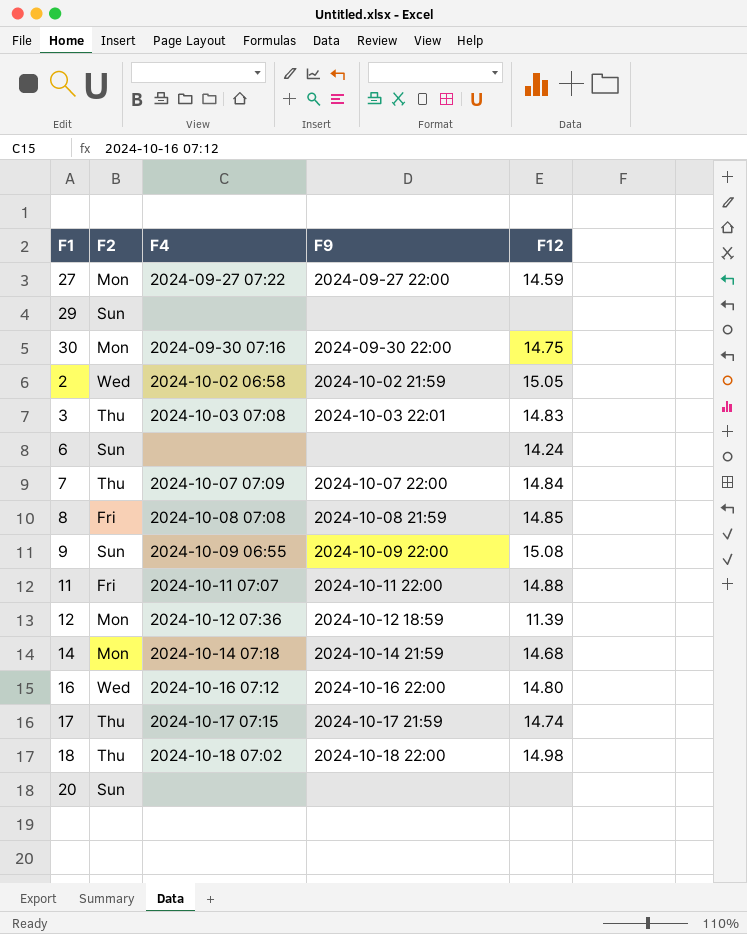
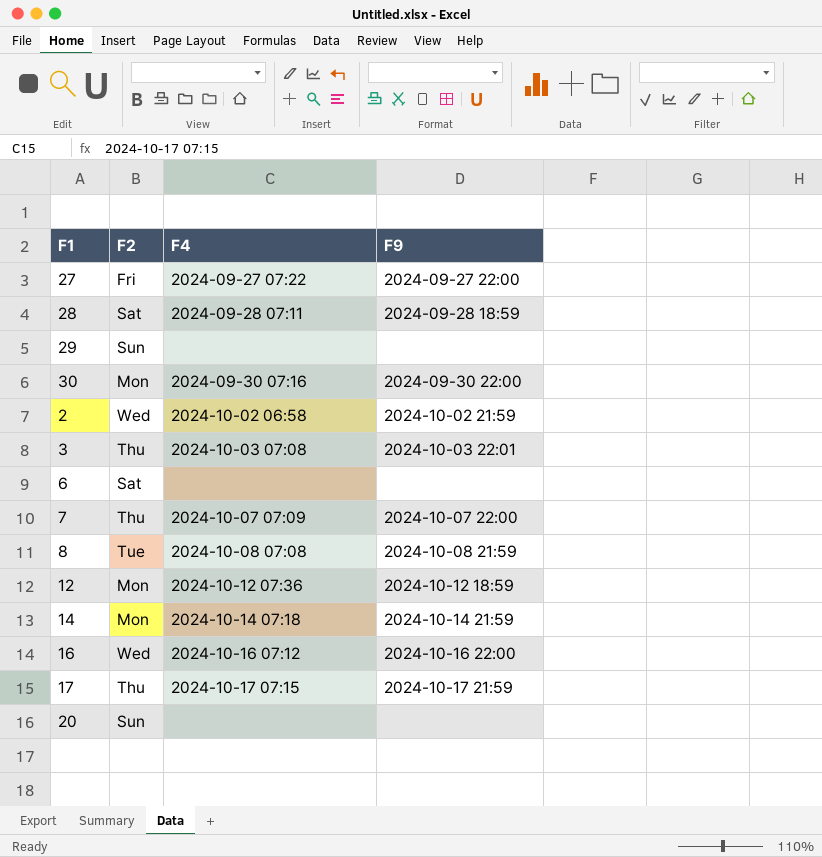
column F12 | position: 5 -> none
row 9: Sun | 2024-10-09 06:55 | 2024-10-09 22:00 | 15.08 -> none
row 11: Fri | 2024-10-11 07:07 | 2024-10-11 22:00 | 14.88 -> none
row 18: Thu | 2024-10-18 07:02 | 2024-10-18 22:00 | 14.98 -> none
27 | F2: Mon -> Fri
row 28: none -> Sat | 2024-09-28 07:11 | 2024-09-28 18:59
6 | F2: Sun -> Sat
8 | F2: Fri -> Tue

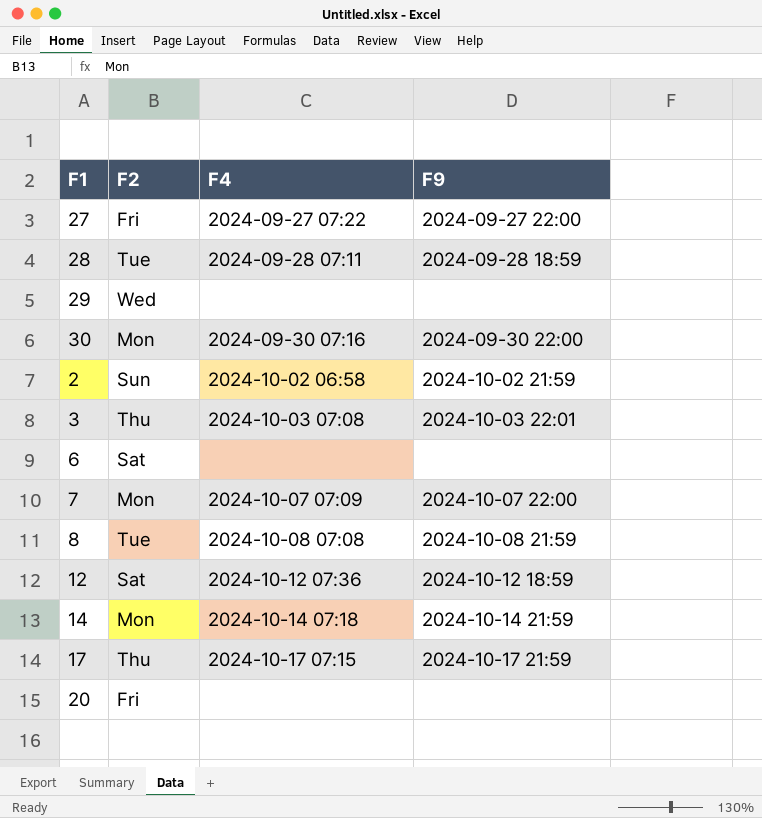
row 16: Wed | 2024-10-16 07:12 | 2024-10-16 22:00 -> none
28 | F2: Sat -> Tue
29 | F2: Sun -> Wed
2 | F2: Wed -> Sun
7 | F2: Thu -> Mon
12 | F2: Mon -> Sat
20 | F2: Sun -> Fri

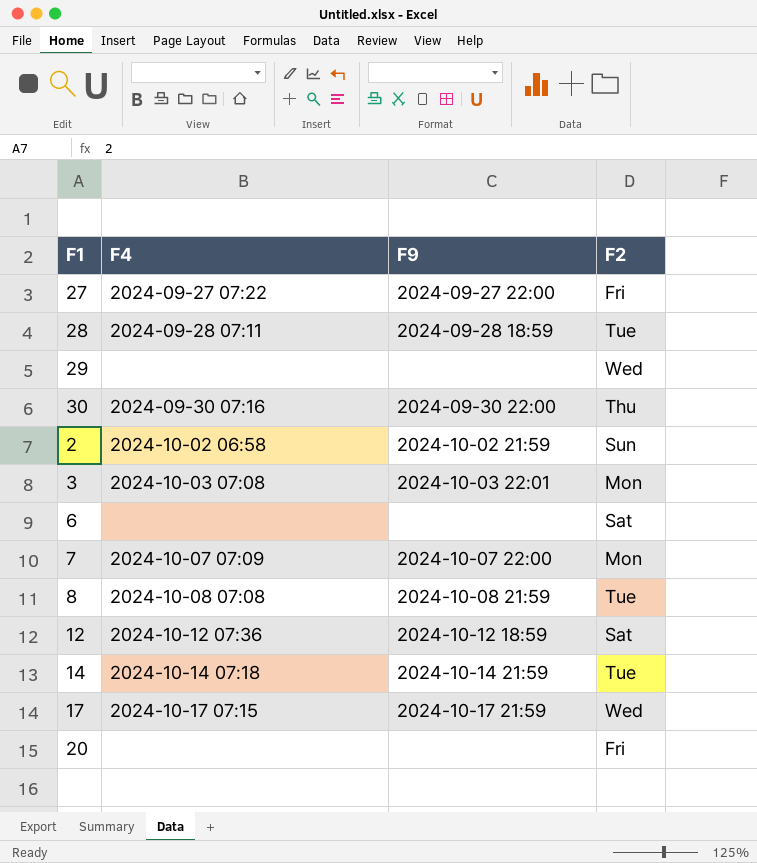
column F2 | position: 2 -> 4
30 | F2: Mon -> Thu
3 | F2: Thu -> Mon
14 | F2: Mon -> Tue
17 | F2: Thu -> Wed

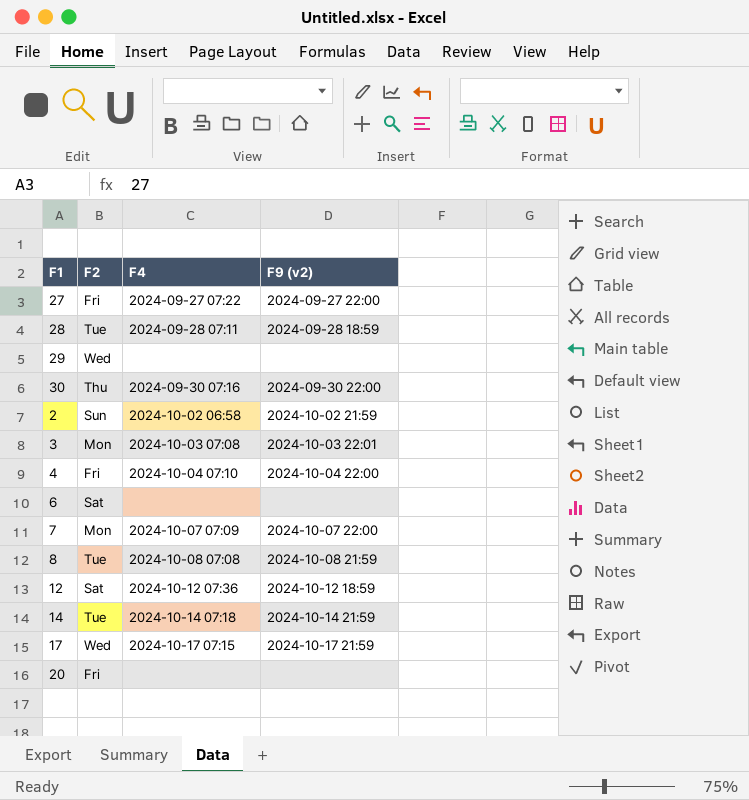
column F2 | position: 4 -> 2
column name: F9 -> F9 (v2)
row 4: none -> Fri | 2024-10-04 07:10 | 2024-10-04 22:00

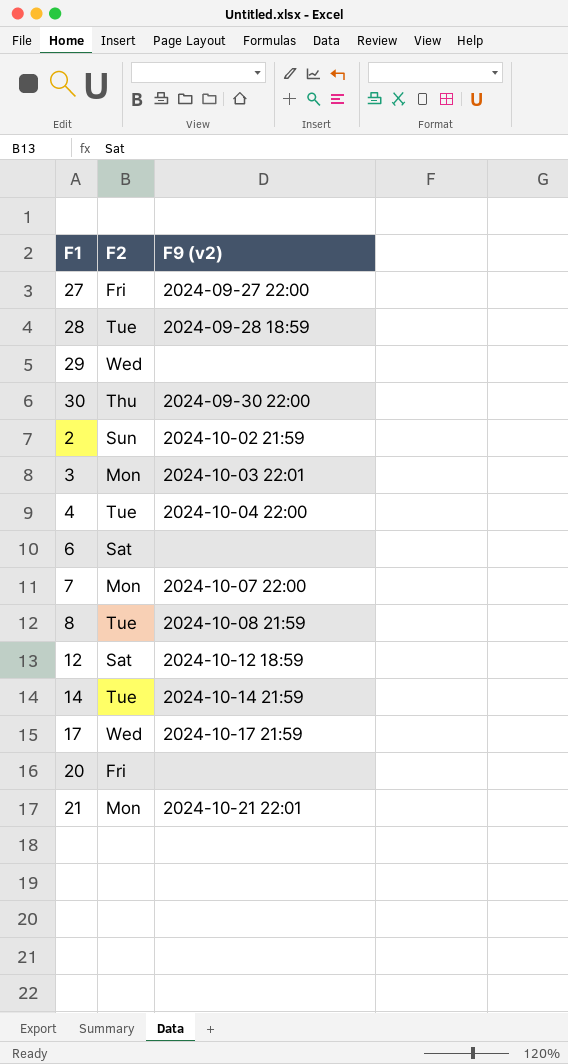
column F4 | position: 3 -> none
4 | F2: Fri -> Tue
row 21: none -> Mon | 2024-10-21 22:01

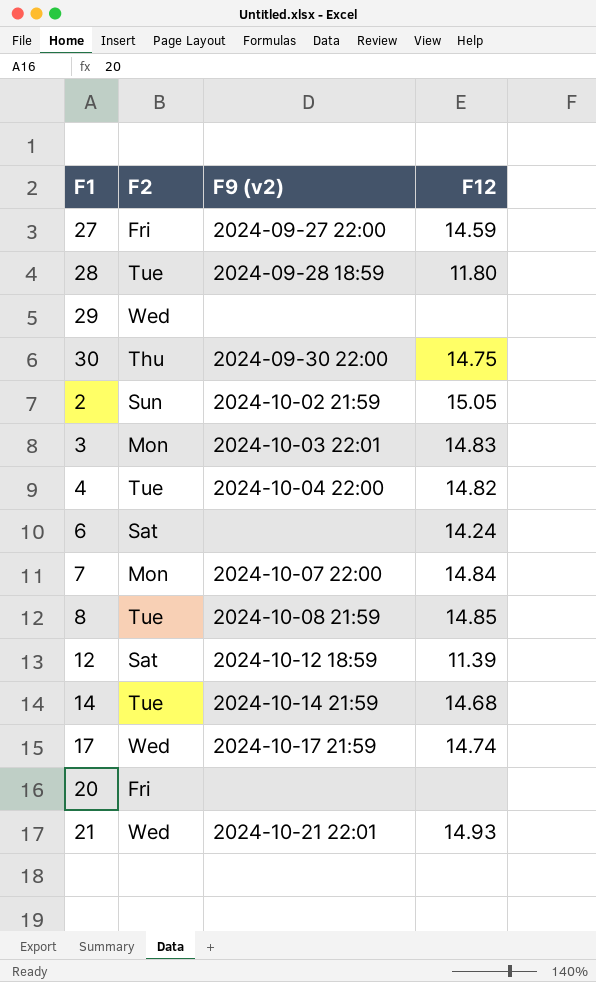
column F12 | position: none -> 4
21 | F2: Mon -> Wed

